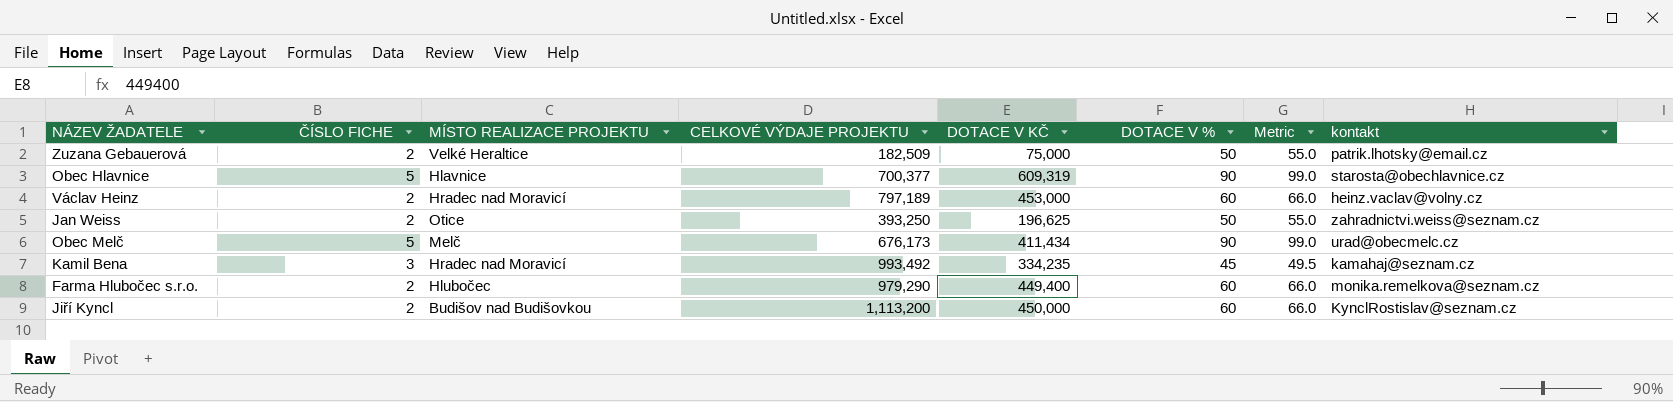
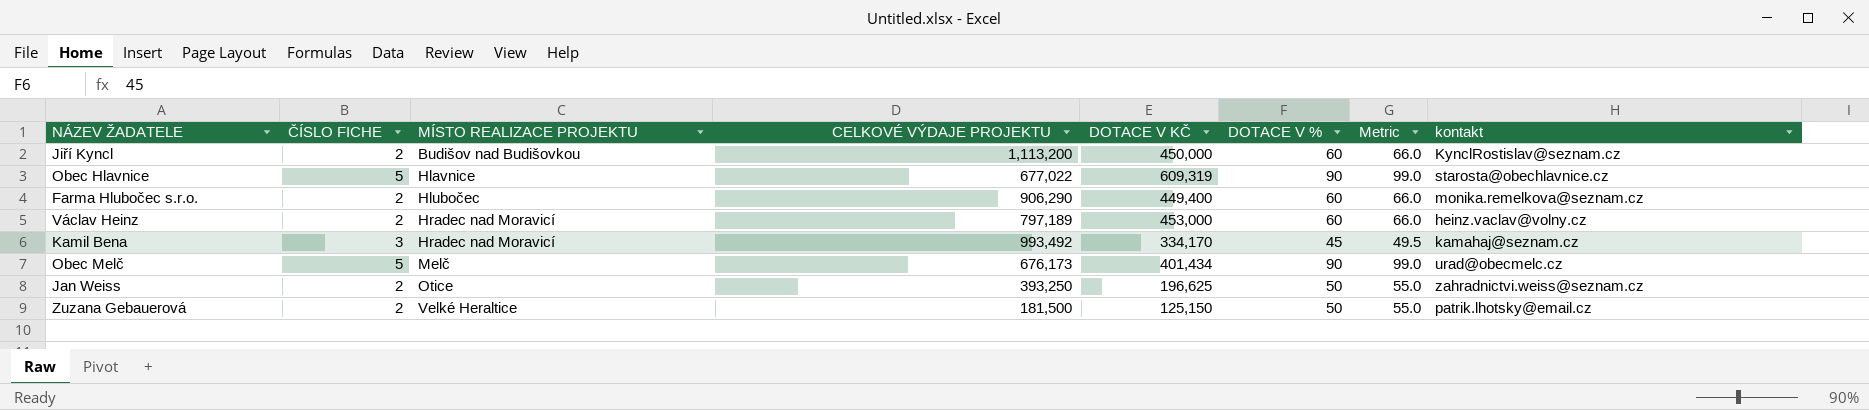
row order: none -> MÍSTO REALIZACE PROJEKTU ascending
Obec Hlavnice | CELKOVÉ VÝDAJE PROJEKTU: 700,377 -> 677,022
Farma Hlubočec s.r.o. | CELKOVÉ VÝDAJE PROJEKTU: 979,290 -> 906,290
Kamil Bena | DOTACE V KČ: 334,235 -> 334,170
Obec Melč | DOTACE V KČ: 411,434 -> 401,434
Zuzana Gebauerová | CELKOVÉ VÝDAJE PROJEKTU: 182,509 -> 181,500
Zuzana Gebauerová | DOTACE V KČ: 75,000 -> 125,150

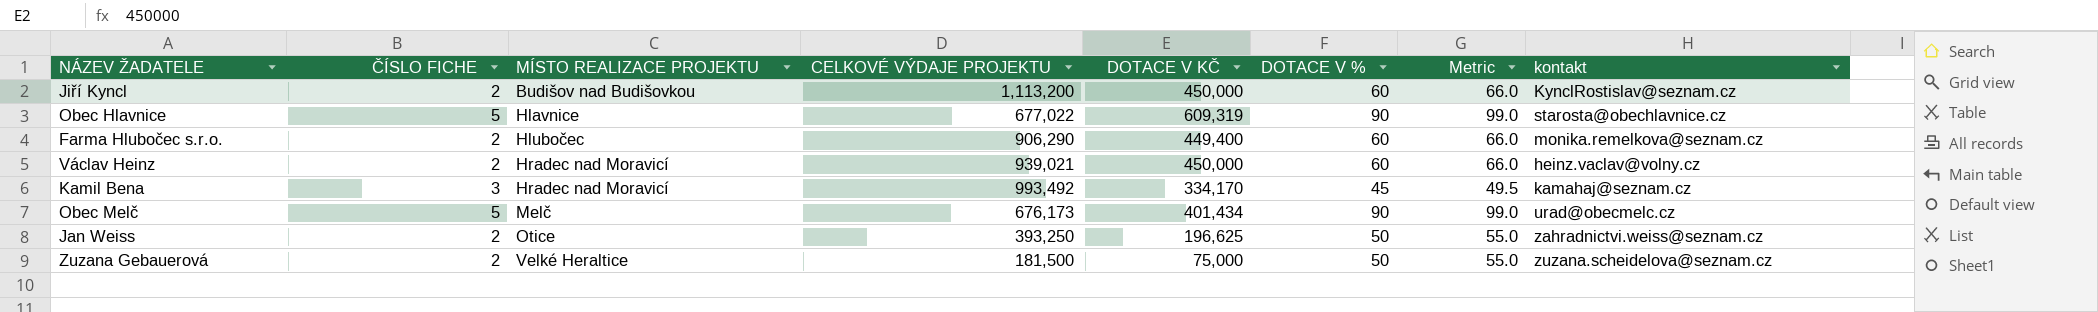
Václav Heinz | CELKOVÉ VÝDAJE PROJEKTU: 797,189 -> 939,021
Václav Heinz | DOTACE V KČ: 453,000 -> 450,000
Zuzana Gebauerová | DOTACE V KČ: 125,150 -> 75,000
Zuzana Gebauerová | kontakt: patrik.lhotsky@email.cz -> zuzana.scheidelova@seznam.cz

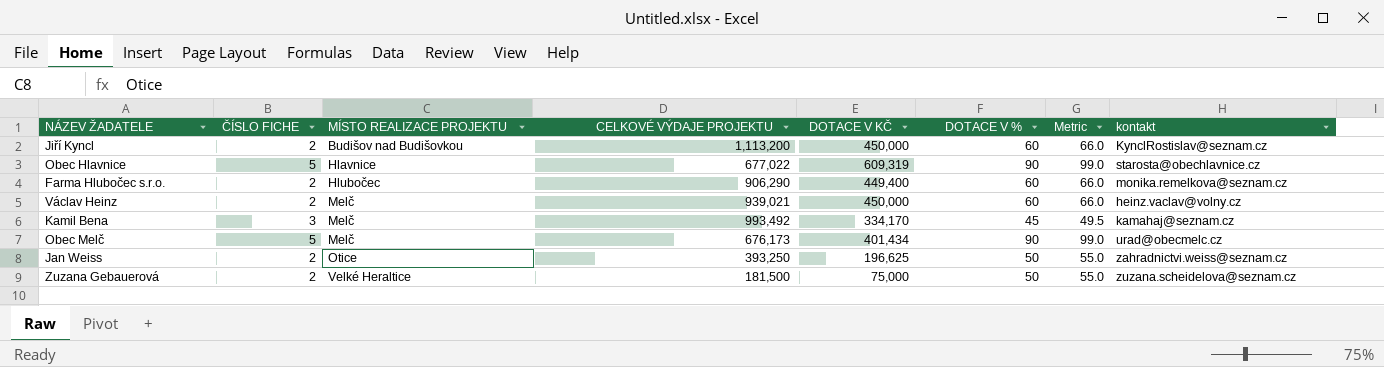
Václav Heinz | MÍSTO REALIZACE PROJEKTU: Hradec nad Moravicí -> Melč
Kamil Bena | MÍSTO REALIZACE PROJEKTU: Hradec nad Moravicí -> Melč

